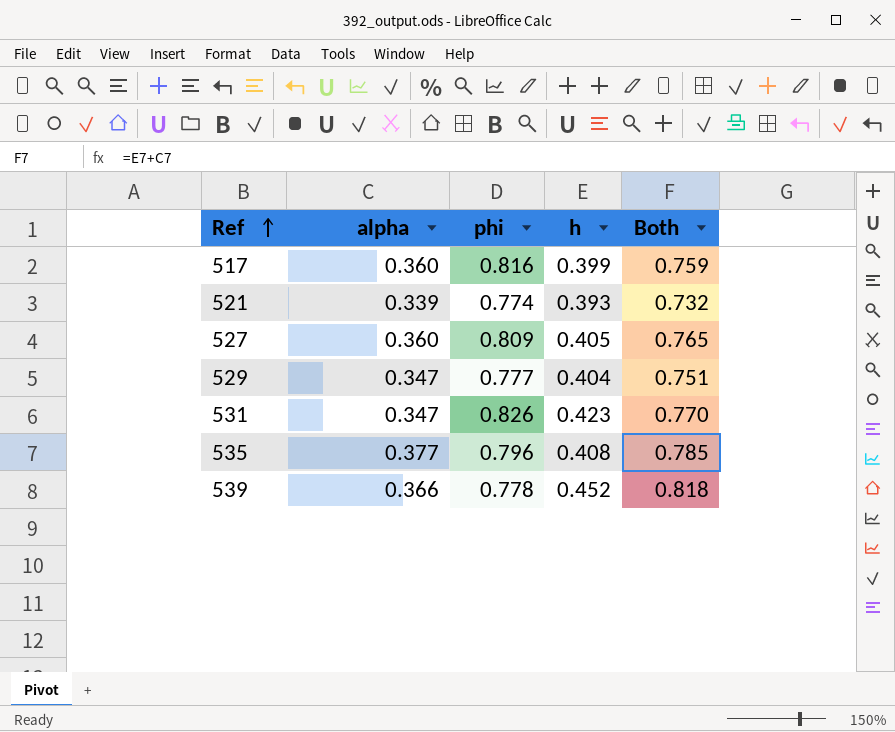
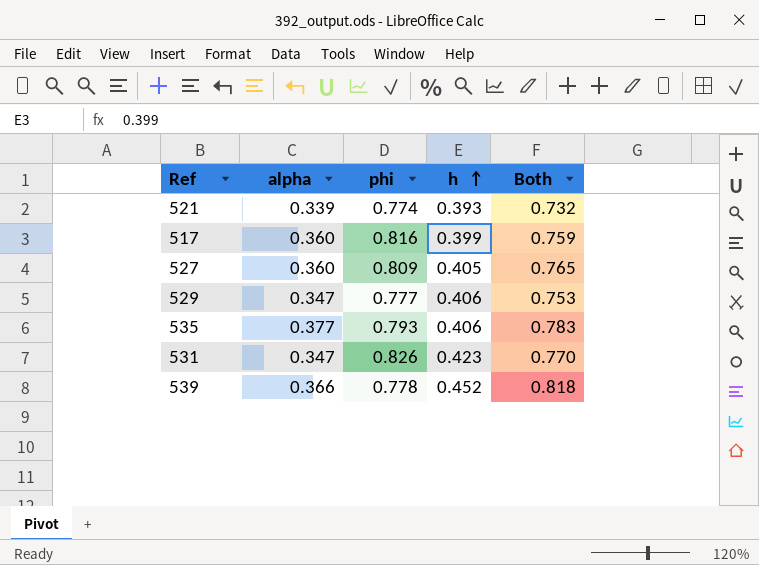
row order: Ref ascending -> h ascending
529 | h: 0.404 -> 0.406
529 | Both: 0.751 -> 0.753
535 | phi: 0.796 -> 0.793
535 | h: 0.408 -> 0.406
535 | Both: 0.785 -> 0.783

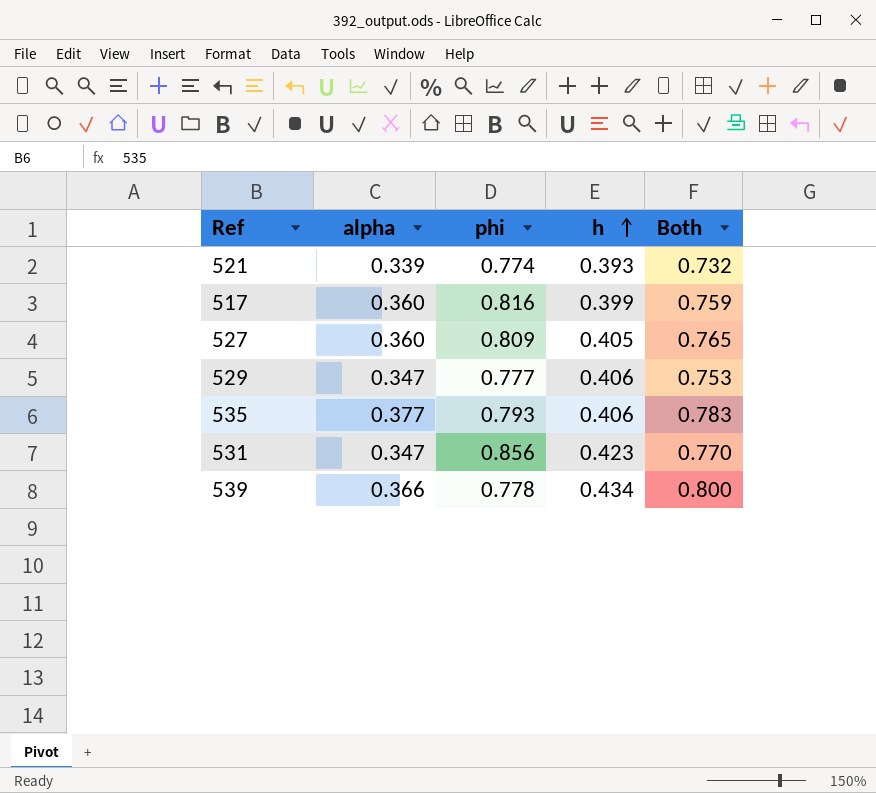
531 | phi: 0.826 -> 0.856
539 | h: 0.452 -> 0.434
539 | Both: 0.818 -> 0.800

